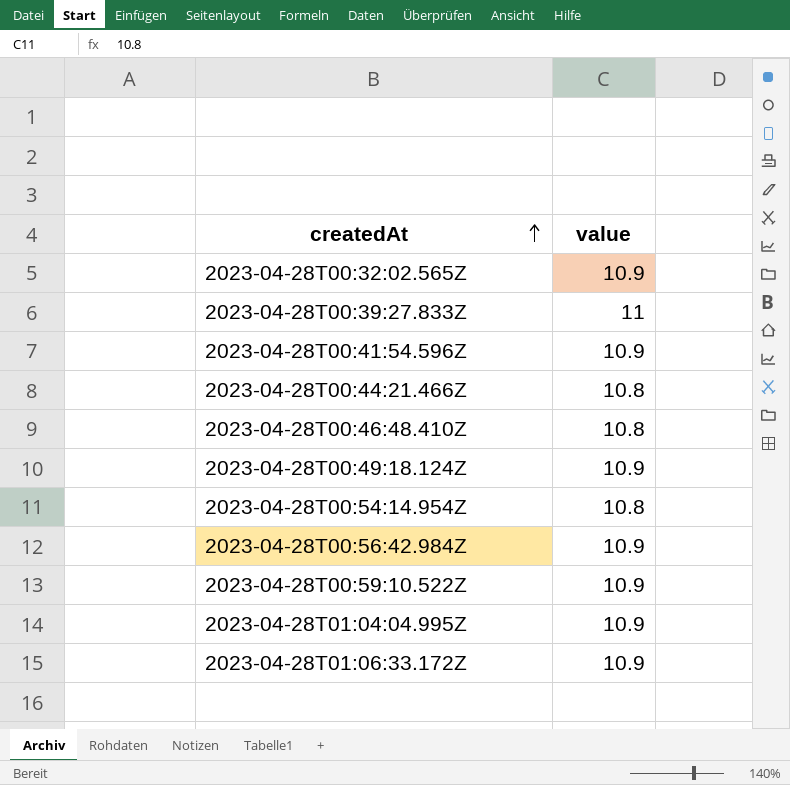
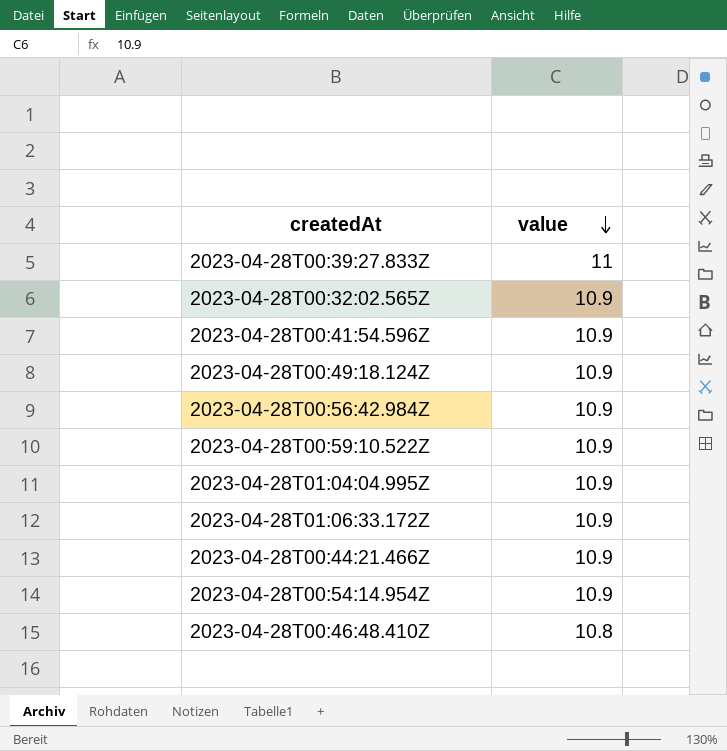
row order: createdAt ascending -> value descending
2023-04-28T00:44:21.466Z | value: 10.8 -> 10.9
2023-04-28T00:54:14.954Z | value: 10.8 -> 10.9

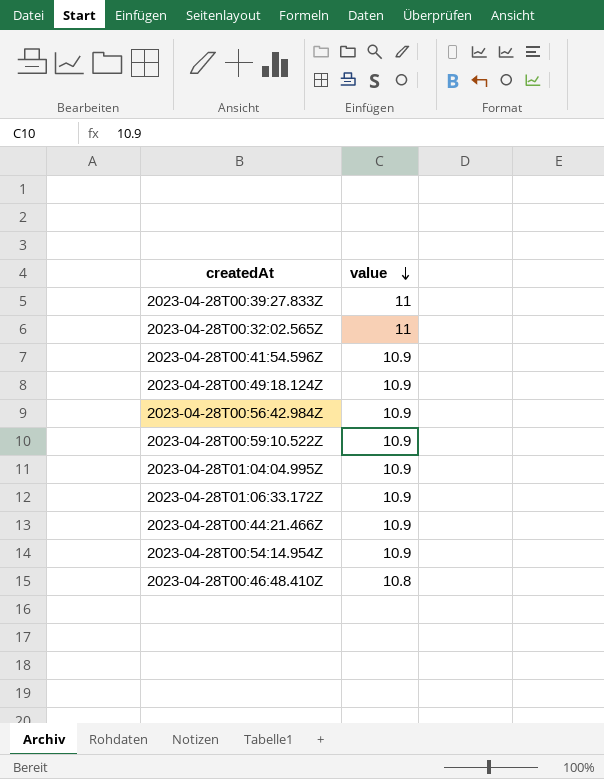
2023-04-28T00:32:02.565Z | value: 10.9 -> 11

